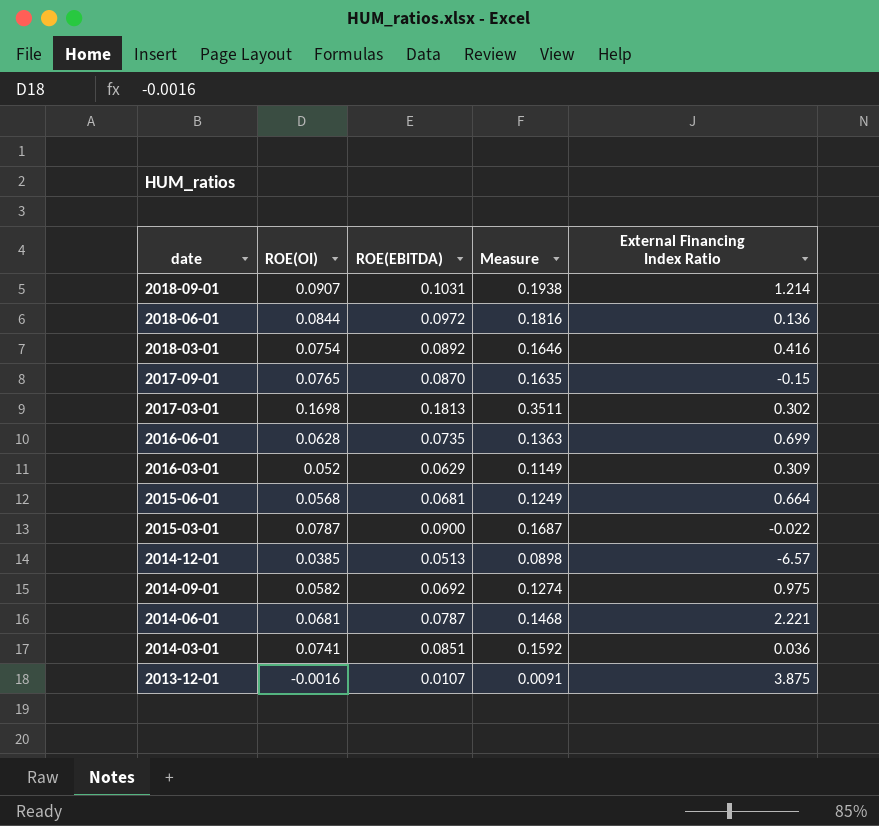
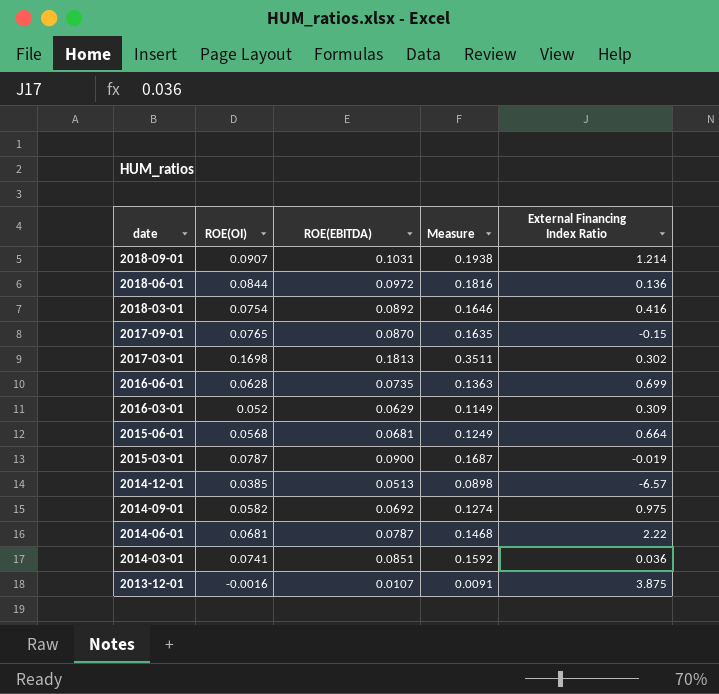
2015-03-01 | External Financing Index Ratio: -0.022 -> -0.019
2014-06-01 | External Financing Index Ratio: 2.221 -> 2.22

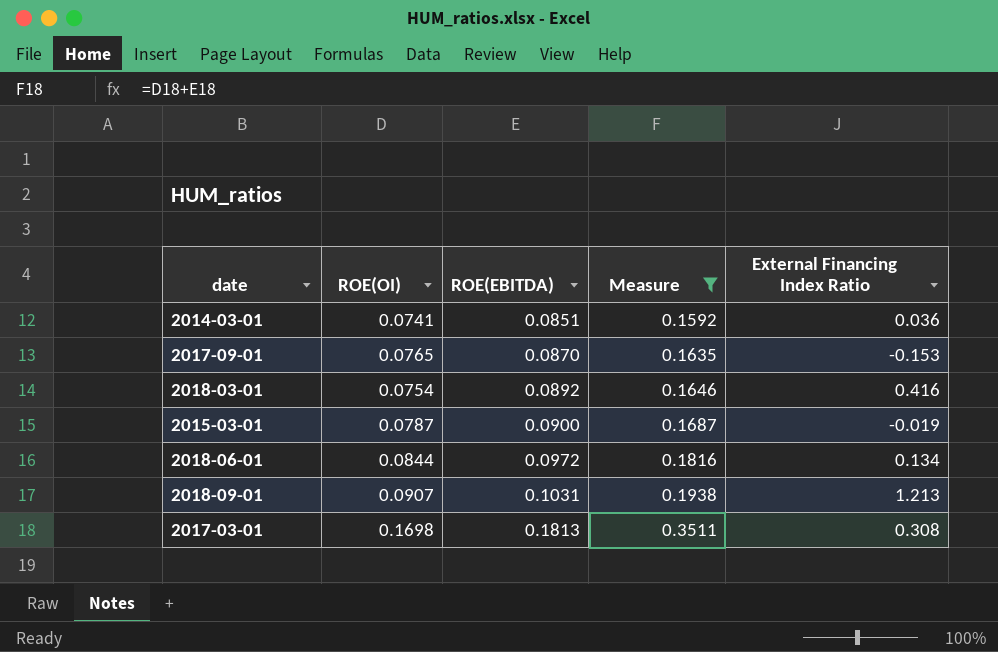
filter: none -> Measure >= 0.1592
row order: date descending -> ROE(EBITDA) ascending
2017-09-01 | External Financing Index Ratio: -0.15 -> -0.153
2018-06-01 | External Financing Index Ratio: 0.136 -> 0.134
2018-09-01 | External Financing Index Ratio: 1.214 -> 1.213
2017-03-01 | External Financing Index Ratio: 0.302 -> 0.308

